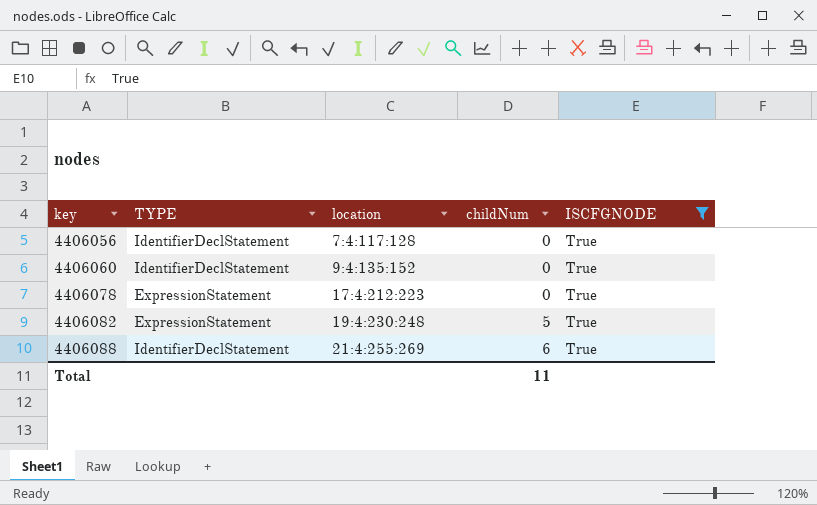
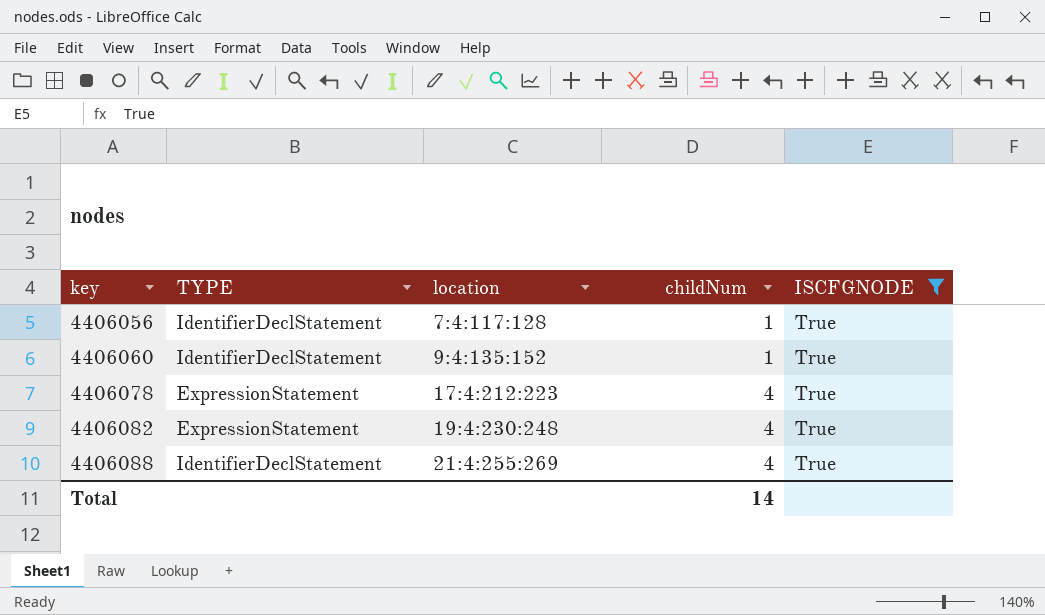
4406056 | childNum: 0 -> 1
4406060 | childNum: 0 -> 1
4406078 | childNum: 0 -> 4
4406082 | childNum: 5 -> 4
4406088 | childNum: 6 -> 4
Total | childNum: 11 -> 14

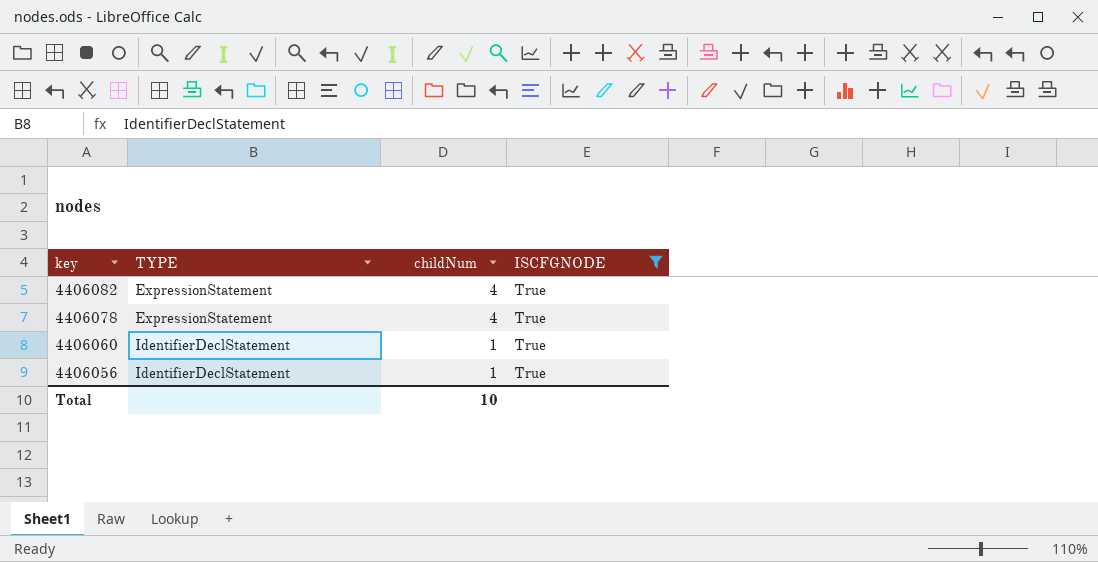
row order: key ascending -> key descending
column location | position: 3 -> none
row 4406088: IdentifierDeclStatement | 21:4:255:269 | 4 | True -> none
Total | childNum: 14 -> 10

